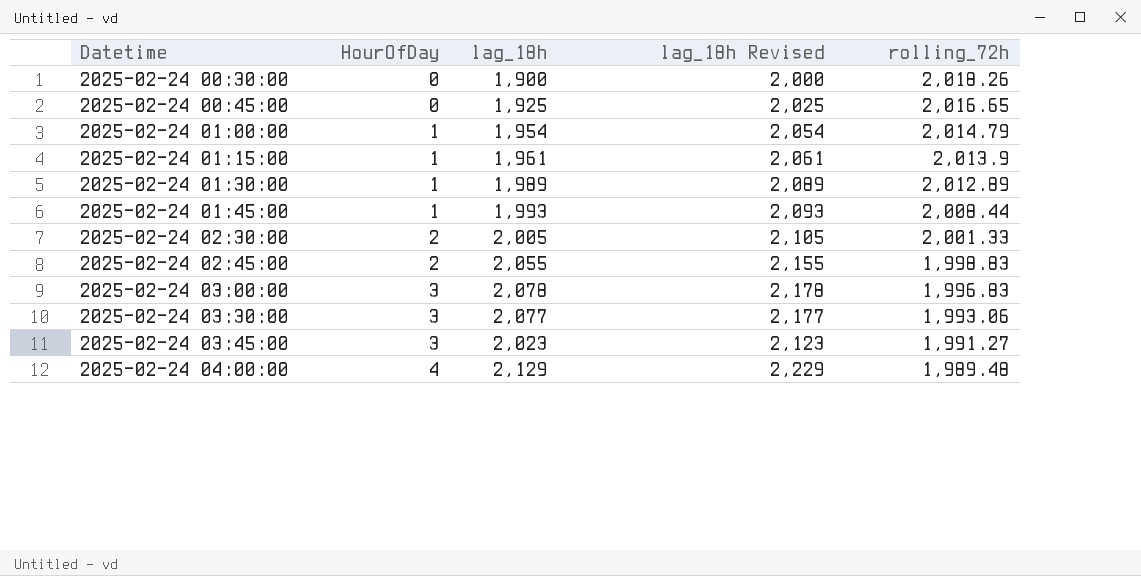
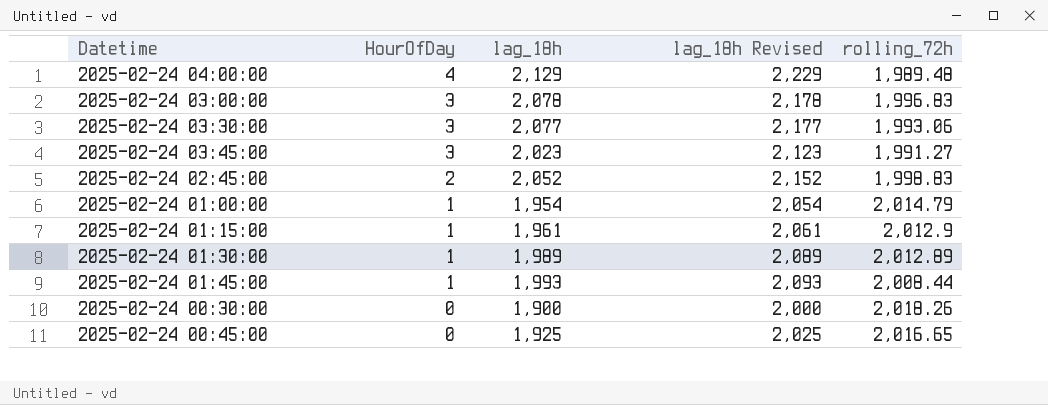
row order: Datetime ascending -> HourOfDay descending
row 2025-02-24 02:30:00: 2 | 2,005 | 2,105 | 2,001.33 -> none
2025-02-24 02:45:00 | lag_18h: 2,055 -> 2,052
2025-02-24 02:45:00 | lag_18h Revised: 2,155 -> 2,152
2025-02-24 01:15:00 | rolling_72h: 2,013.9 -> 2,012.9

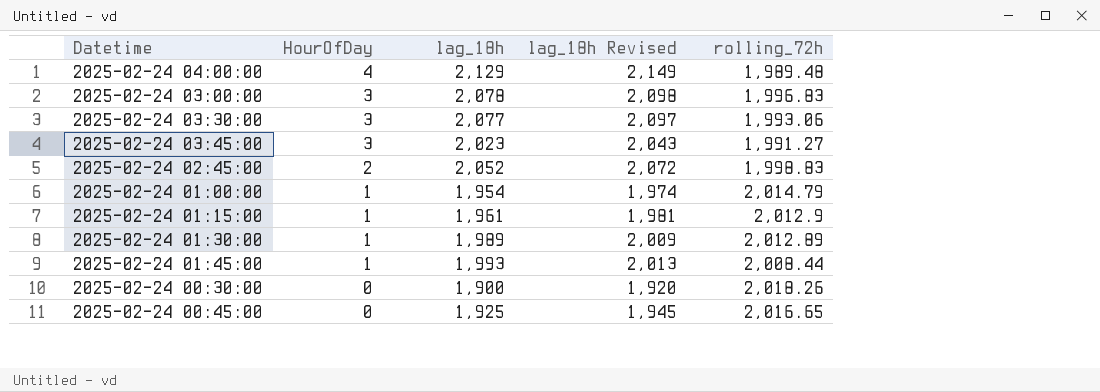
column lag_18h Revised | formula: [lag_18h] + 100 -> [lag_18h] + 20

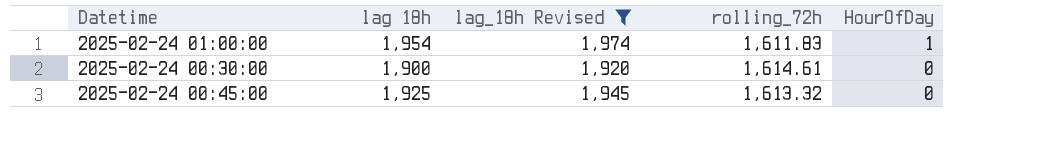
filter: none -> lag_18h Revised <= 1,974
column name: lag_18h -> lag 18h
column HourOfDay | position: 2 -> 5
2025-02-24 01:00:00 | rolling_72h: 2,014.79 -> 1,611.83
2025-02-24 00:30:00 | rolling_72h: 2,018.26 -> 1,614.61
2025-02-24 00:45:00 | rolling_72h: 2,016.65 -> 1,613.32

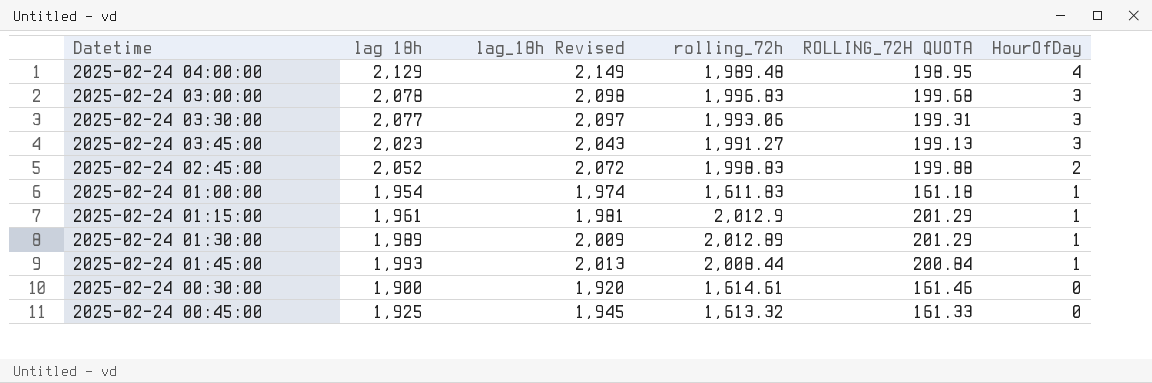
filter: lag_18h Revised <= 1,974 -> none
column ROLLING_72H QUOTA | formula: none -> [rolling_72h] * 0.1

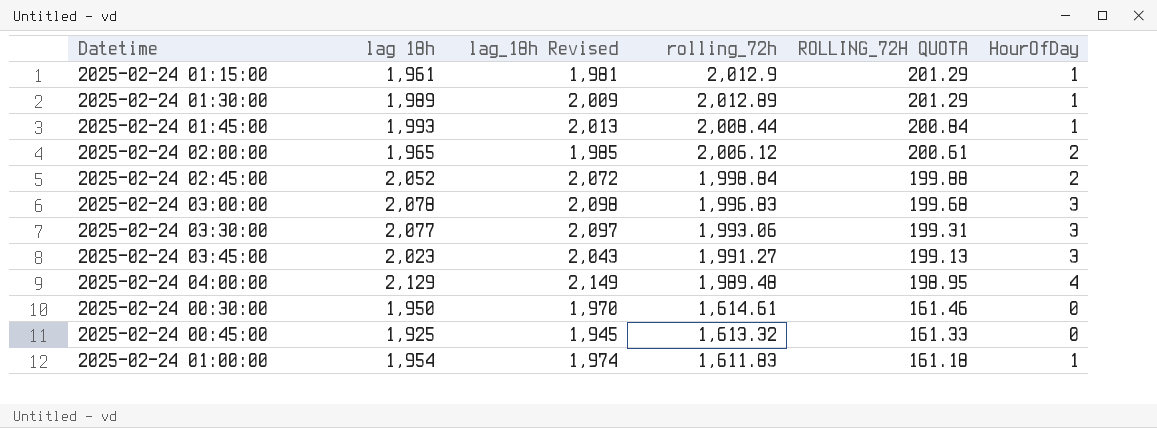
row order: HourOfDay descending -> rolling_72h descending
row 2025-02-24 02:00:00: none -> 1,965 | 1,985 | 2,006.12 | 200.61 | 2
2025-02-24 02:45:00 | rolling_72h: 1,998.83 -> 1,998.84
2025-02-24 00:30:00 | lag 18h: 1,900 -> 1,950
2025-02-24 00:30:00 | lag_18h Revised: 1,920 -> 1,970

